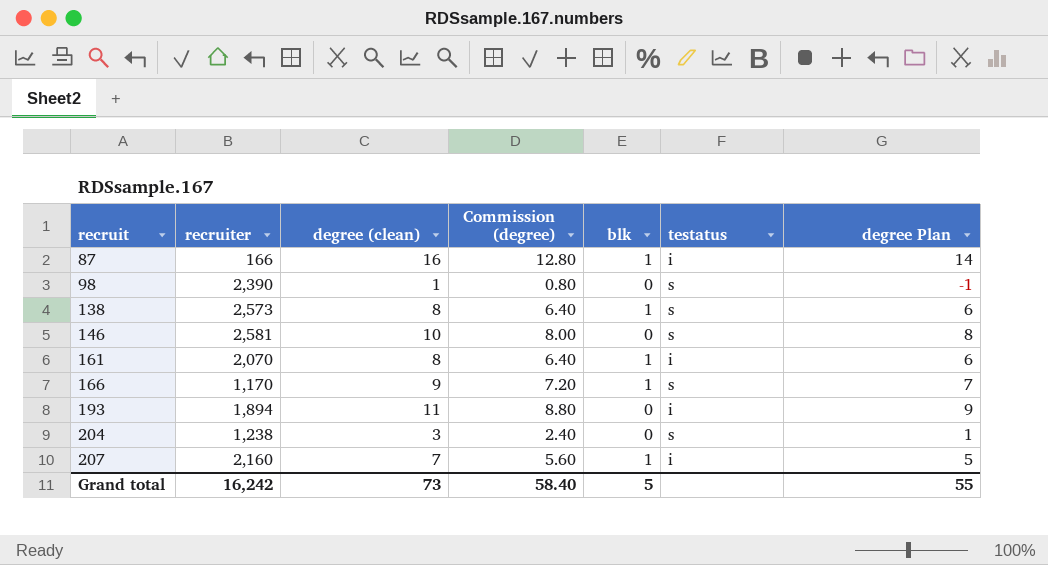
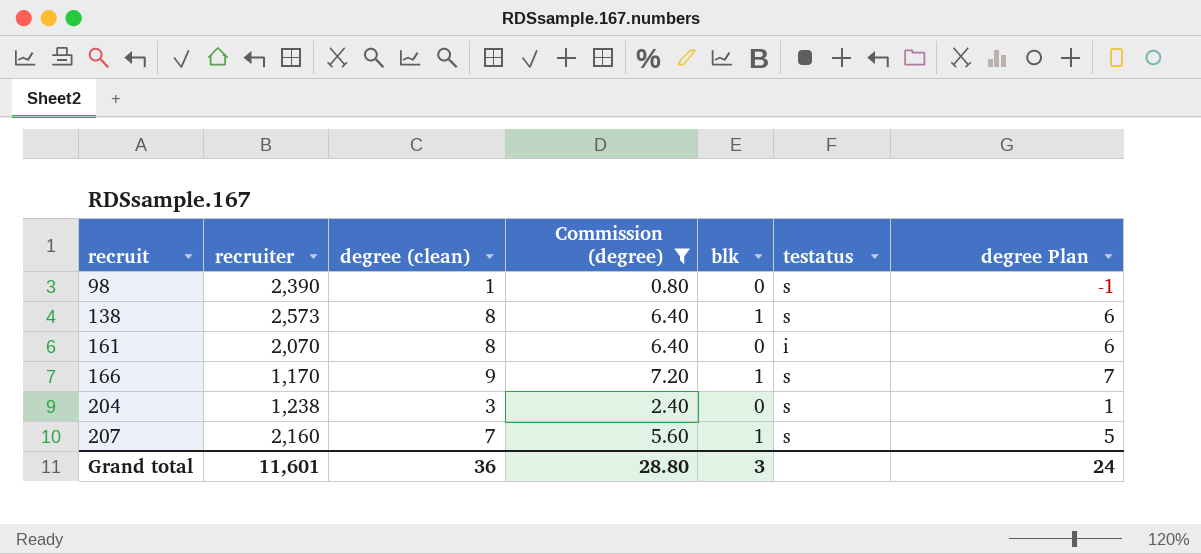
filter: none -> Commission (degree) <= 7.20
161 | blk: 1 -> 0
207 | testatus: i -> s
Grand total | recruiter: 16,242 -> 11,601
Grand total | degree (clean): 73 -> 36
Grand total | Commission (degree): 58.40 -> 28.80
Grand total | blk: 5 -> 3
Grand total | degree Plan: 55 -> 24

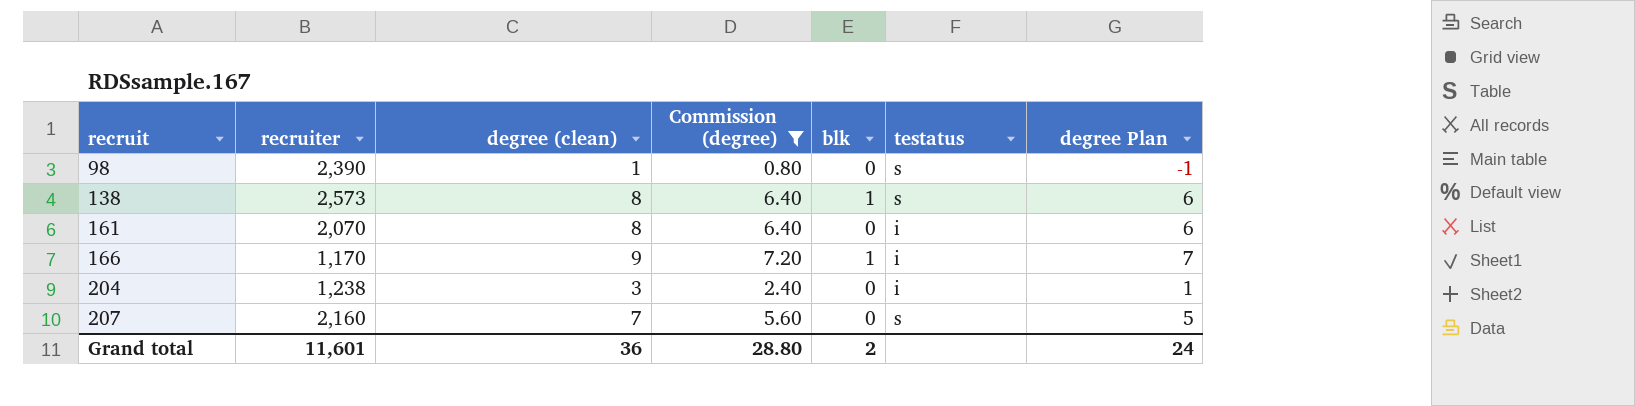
166 | testatus: s -> i
204 | testatus: s -> i
207 | blk: 1 -> 0
Grand total | blk: 3 -> 2

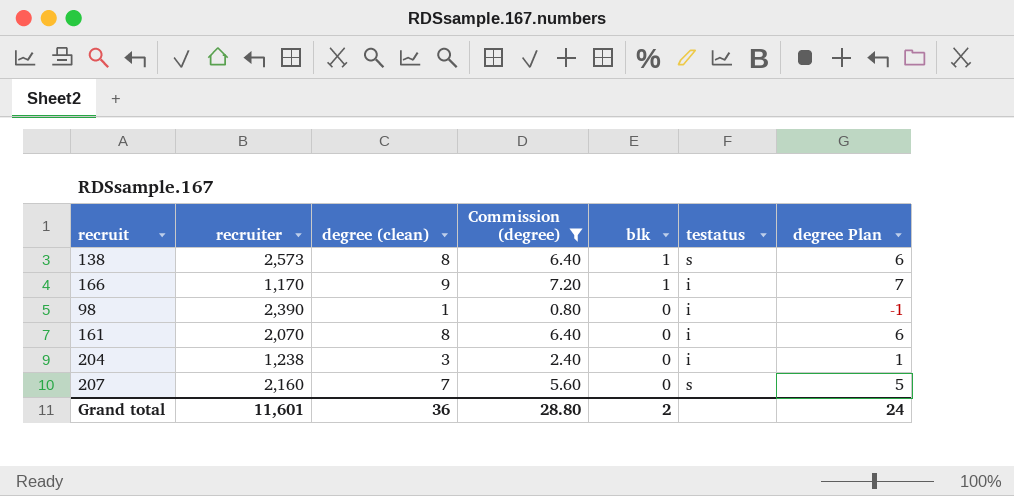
row order: recruit ascending -> blk descending
98 | testatus: s -> i

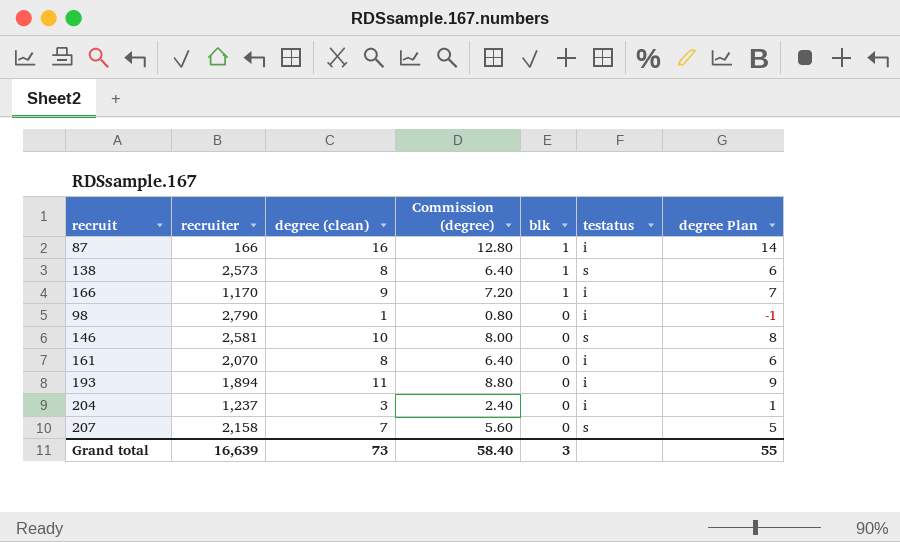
filter: Commission (degree) <= 7.20 -> none
98 | recruiter: 2,390 -> 2,790
204 | recruiter: 1,238 -> 1,237
207 | recruiter: 2,160 -> 2,158
Grand total | recruiter: 11,601 -> 16,639
Grand total | degree (clean): 36 -> 73
Grand total | Commission (degree): 28.80 -> 58.40
Grand total | blk: 2 -> 3
Grand total | degree Plan: 24 -> 55

